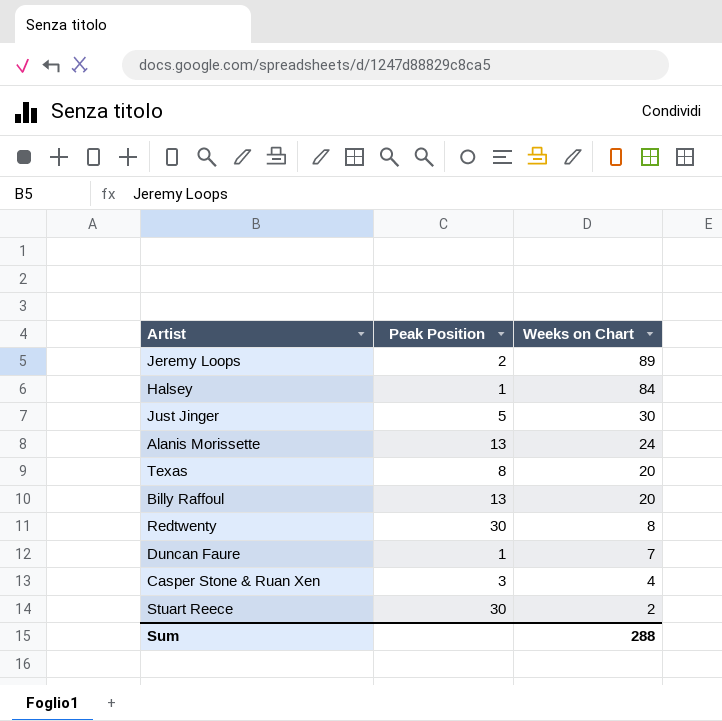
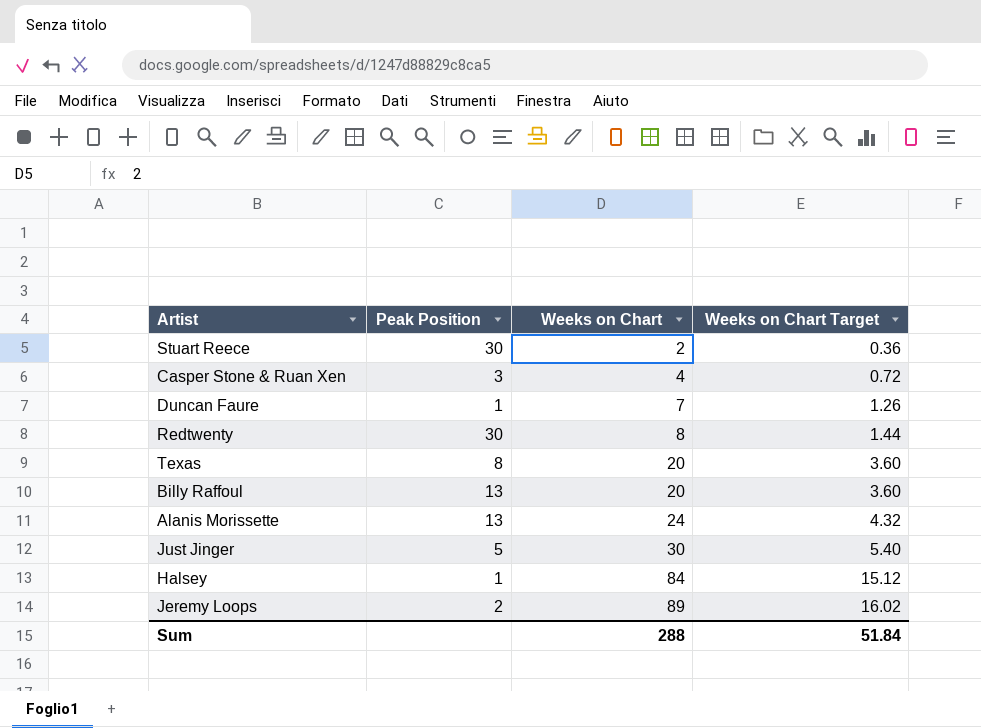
row order: Weeks on Chart descending -> Weeks on Chart ascending
column Weeks on Chart Target | formula: none -> [Weeks on Chart] * 0.18

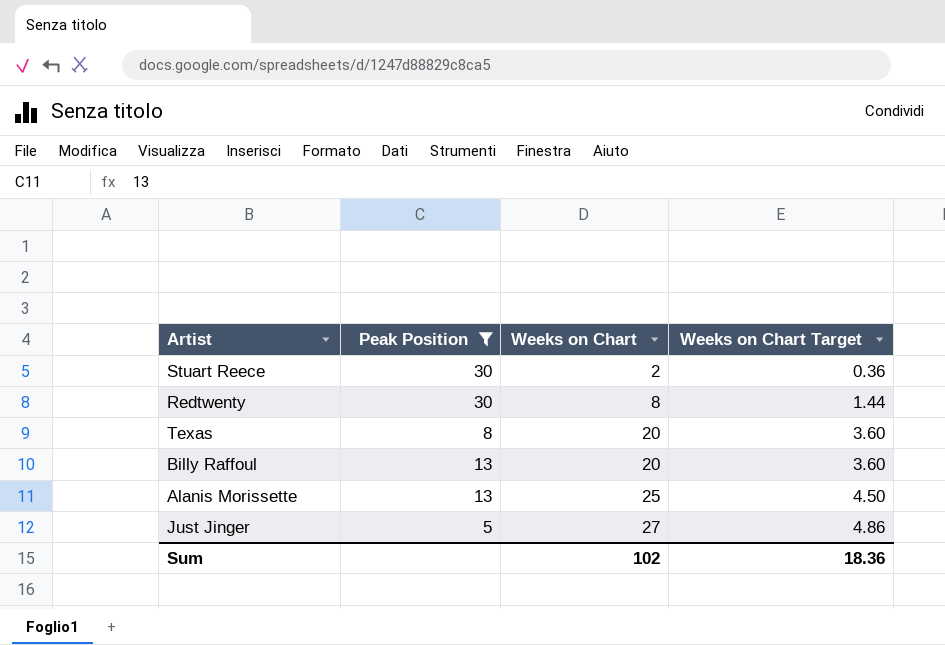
filter: none -> Peak Position >= 5
Alanis Morissette | Weeks on Chart: 24 -> 25
Alanis Morissette | Weeks on Chart Target: 4.32 -> 4.50
Just Jinger | Weeks on Chart: 30 -> 27
Just Jinger | Weeks on Chart Target: 5.40 -> 4.86
Sum | Weeks on Chart: 288 -> 102
Sum | Weeks on Chart Target: 51.84 -> 18.36

